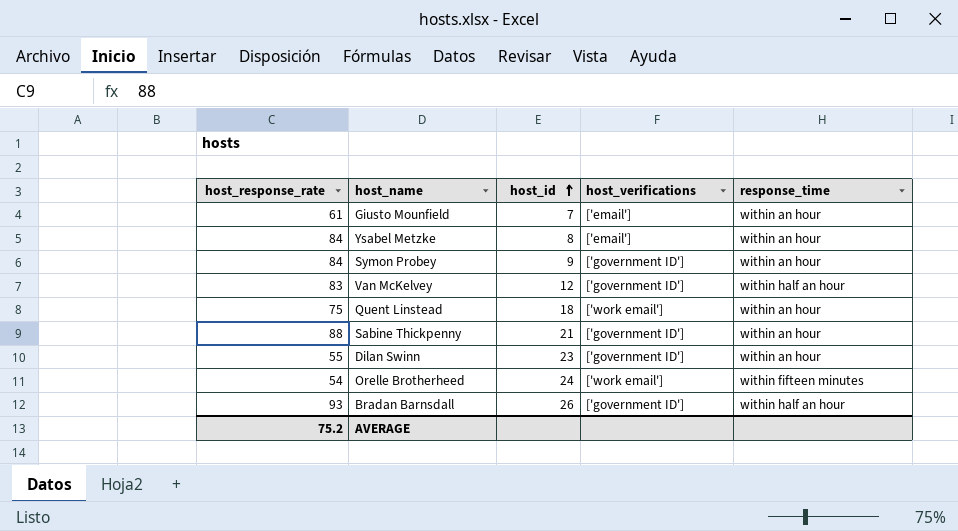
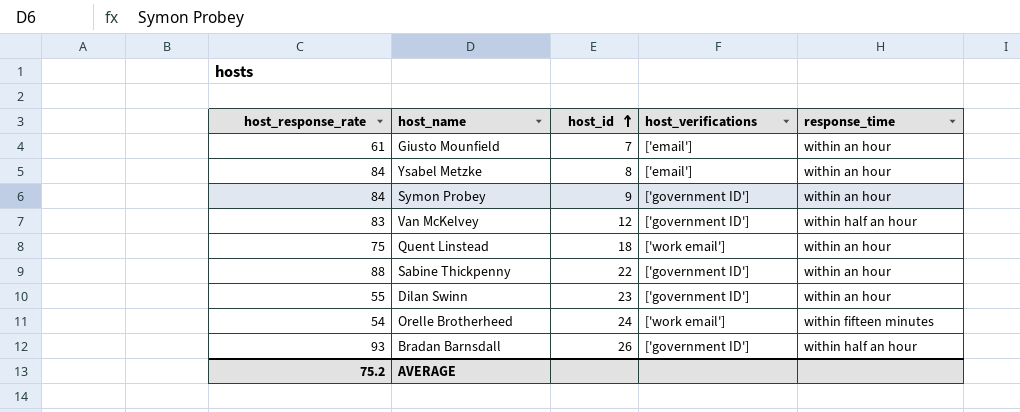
Sabine Thickpenny | host_id: 21 -> 22

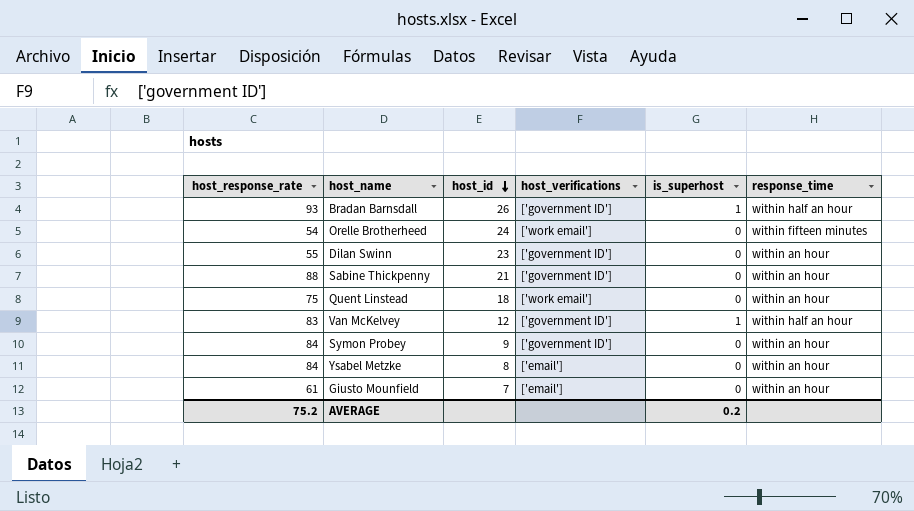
row order: host_id ascending -> host_id descending
column is_superhost | position: none -> 5
Sabine Thickpenny | host_id: 22 -> 21

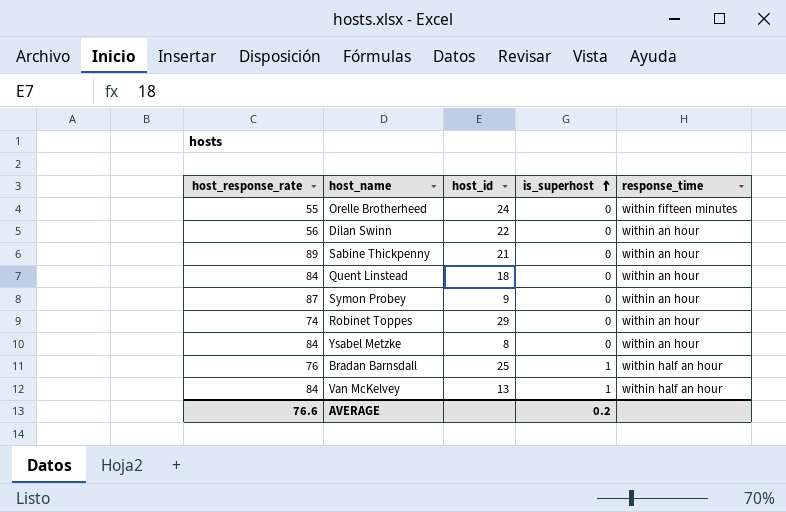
row order: host_id descending -> is_superhost ascending
column host_verifications | position: 4 -> none
row Giusto Mounfield: 61 | 7 | ['email'] | 0 | within an hour -> none
Orelle Brotherheed | host_response_rate: 54 -> 55
Dilan Swinn | host_response_rate: 55 -> 56
Dilan Swinn | host_id: 23 -> 22
Sabine Thickpenny | host_response_rate: 88 -> 89
Quent Linstead | host_response_rate: 75 -> 84
Symon Probey | host_response_rate: 84 -> 87
row Robinet Toppes: none -> 74 | 29 | 0 | within an hour
Bradan Barnsdall | host_response_rate: 93 -> 76
Bradan Barnsdall | host_id: 26 -> 25
Van McKelvey | host_response_rate: 83 -> 84
Van McKelvey | host_id: 12 -> 13
AVERAGE | host_response_rate: 75.2 -> 76.6

